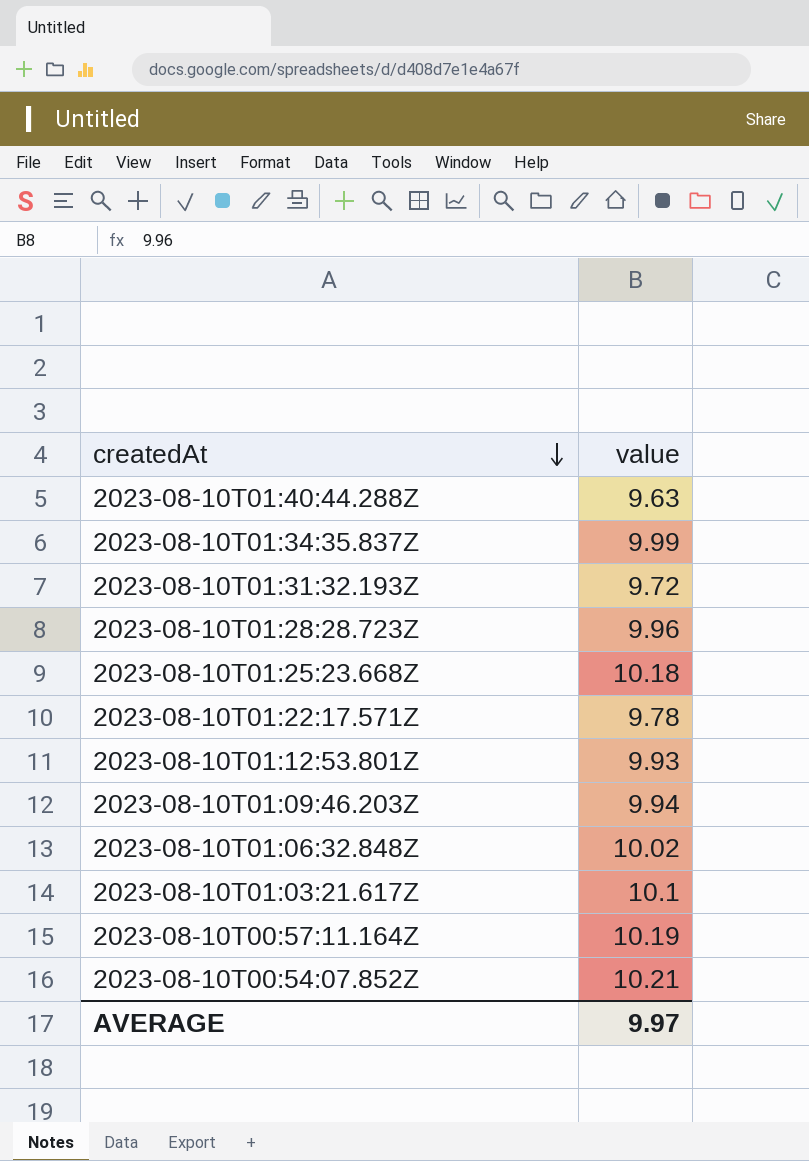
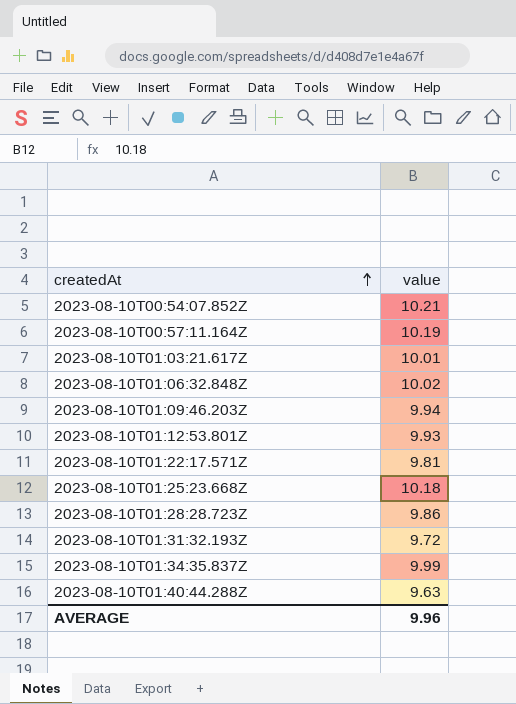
row order: createdAt descending -> createdAt ascending
2023-08-10T01:03:21.617Z | value: 10.1 -> 10.01
2023-08-10T01:22:17.571Z | value: 9.78 -> 9.81
2023-08-10T01:28:28.723Z | value: 9.96 -> 9.86
AVERAGE | value: 9.97 -> 9.96

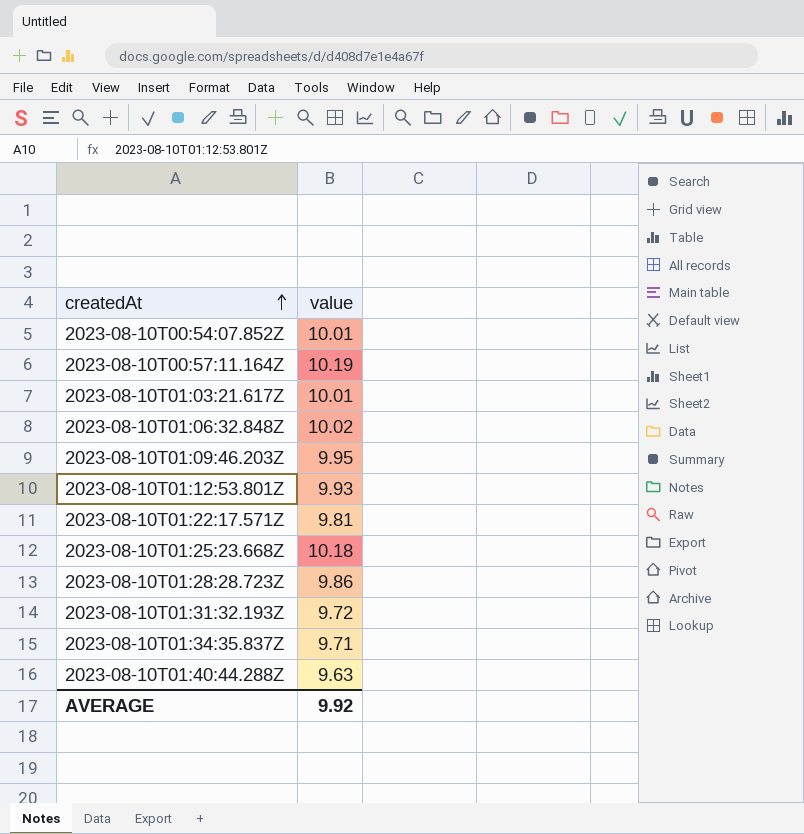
2023-08-10T00:54:07.852Z | value: 10.21 -> 10.01
2023-08-10T01:09:46.203Z | value: 9.94 -> 9.95
2023-08-10T01:34:35.837Z | value: 9.99 -> 9.71
AVERAGE | value: 9.96 -> 9.92

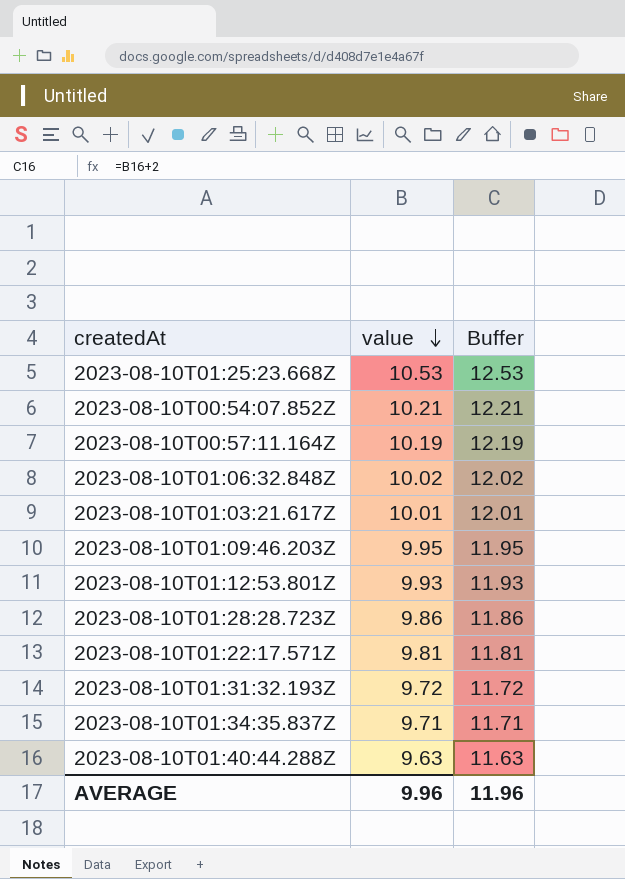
row order: createdAt ascending -> value descending
column Buffer | formula: none -> [value] + 2
2023-08-10T01:25:23.668Z | value: 10.18 -> 10.53
2023-08-10T00:54:07.852Z | value: 10.01 -> 10.21
AVERAGE | value: 9.92 -> 9.96

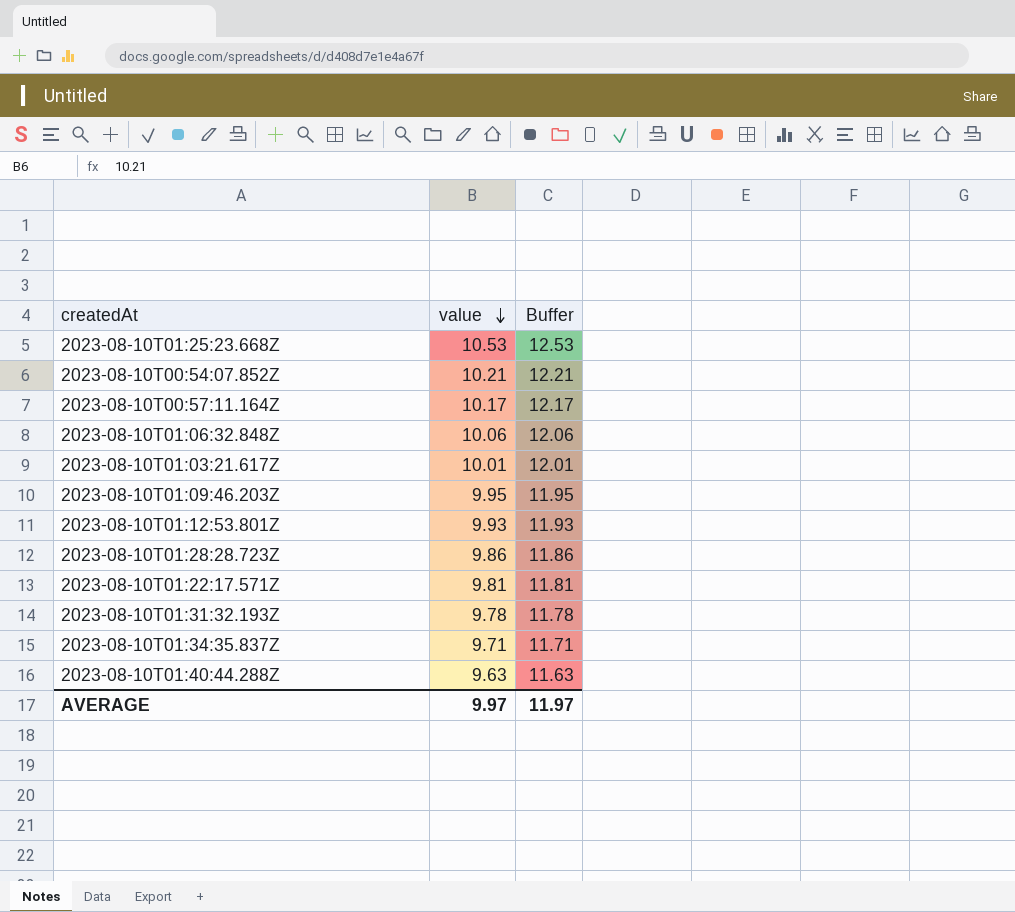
2023-08-10T00:57:11.164Z | value: 10.19 -> 10.17
2023-08-10T00:57:11.164Z | Buffer: 12.19 -> 12.17
2023-08-10T01:06:32.848Z | value: 10.02 -> 10.06
2023-08-10T01:06:32.848Z | Buffer: 12.02 -> 12.06
2023-08-10T01:31:32.193Z | value: 9.72 -> 9.78
2023-08-10T01:31:32.193Z | Buffer: 11.72 -> 11.78
AVERAGE | value: 9.96 -> 9.97
AVERAGE | Buffer: 11.96 -> 11.97

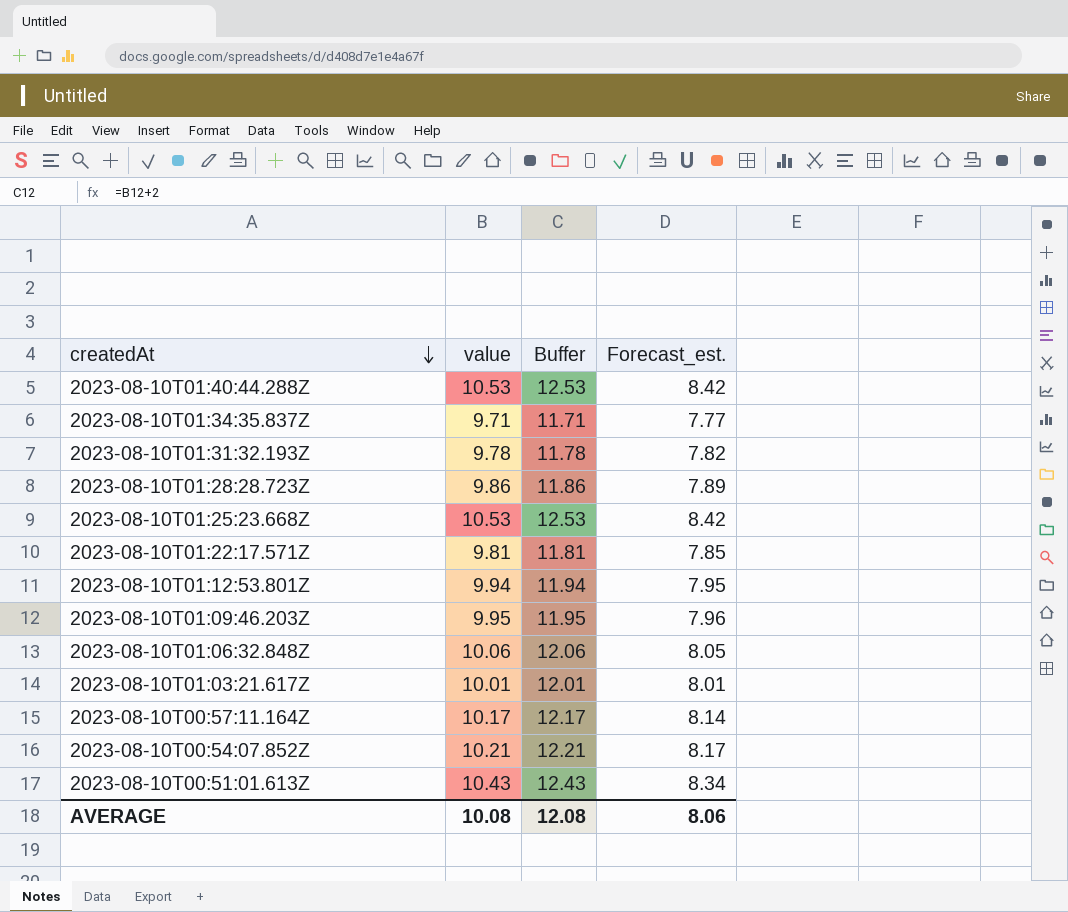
row order: value descending -> createdAt descending
column Forecast_est. | formula: none -> [value] * 0.8
2023-08-10T01:40:44.288Z | value: 9.63 -> 10.53
2023-08-10T01:40:44.288Z | Buffer: 11.63 -> 12.53
2023-08-10T01:12:53.801Z | value: 9.93 -> 9.94
2023-08-10T01:12:53.801Z | Buffer: 11.93 -> 11.94
row 2023-08-10T00:51:01.613Z: none -> 10.43 | 12.43 | 8.34
AVERAGE | value: 9.97 -> 10.08
AVERAGE | Buffer: 11.97 -> 12.08

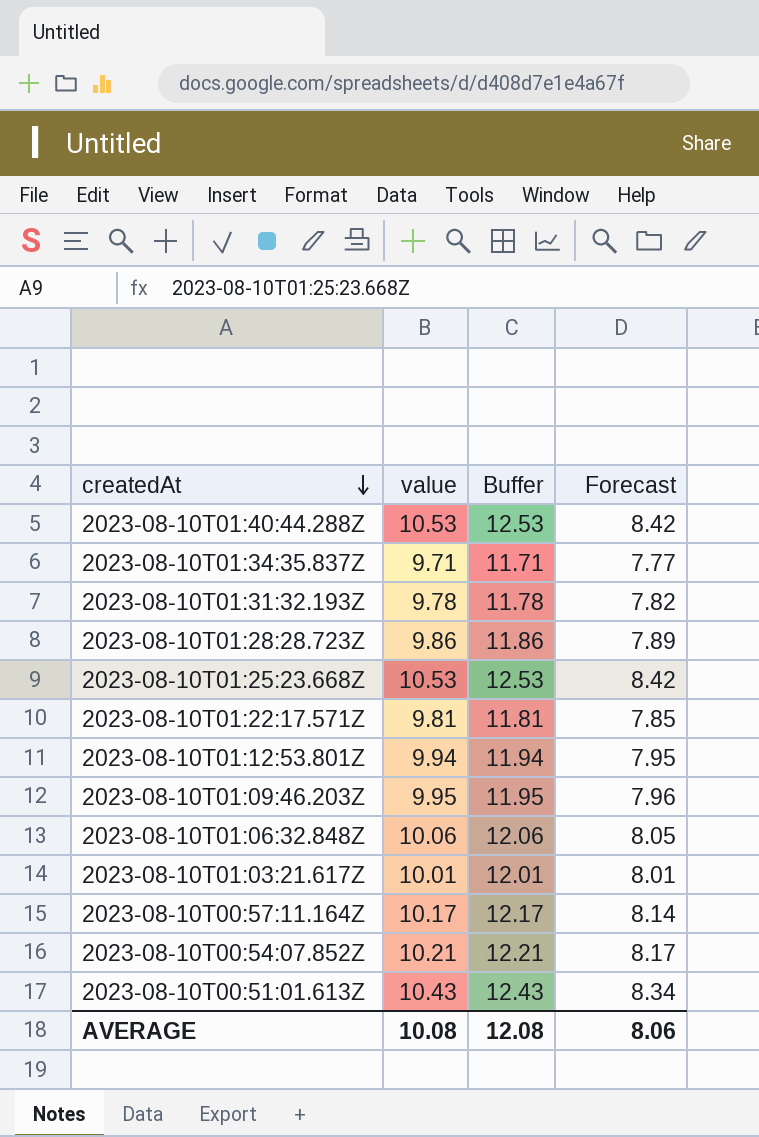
column name: Forecast_est. -> Forecast

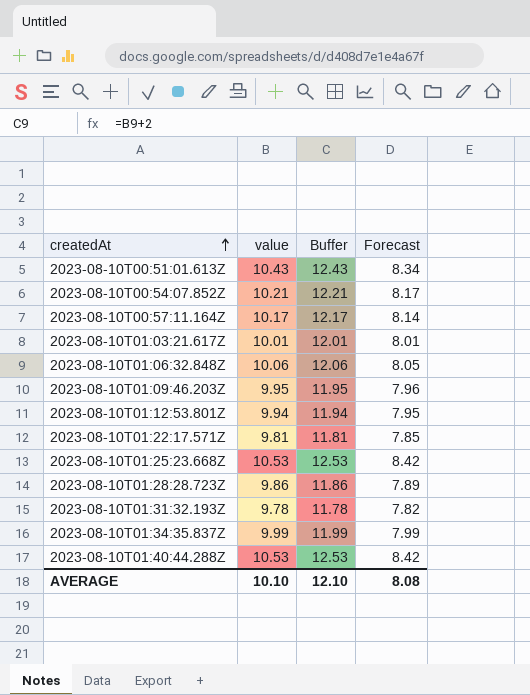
row order: createdAt descending -> createdAt ascending
2023-08-10T01:34:35.837Z | value: 9.71 -> 9.99
2023-08-10T01:34:35.837Z | Buffer: 11.71 -> 11.99
2023-08-10T01:34:35.837Z | Forecast: 7.77 -> 7.99
AVERAGE | value: 10.08 -> 10.10
AVERAGE | Buffer: 12.08 -> 12.10
AVERAGE | Forecast: 8.06 -> 8.08

